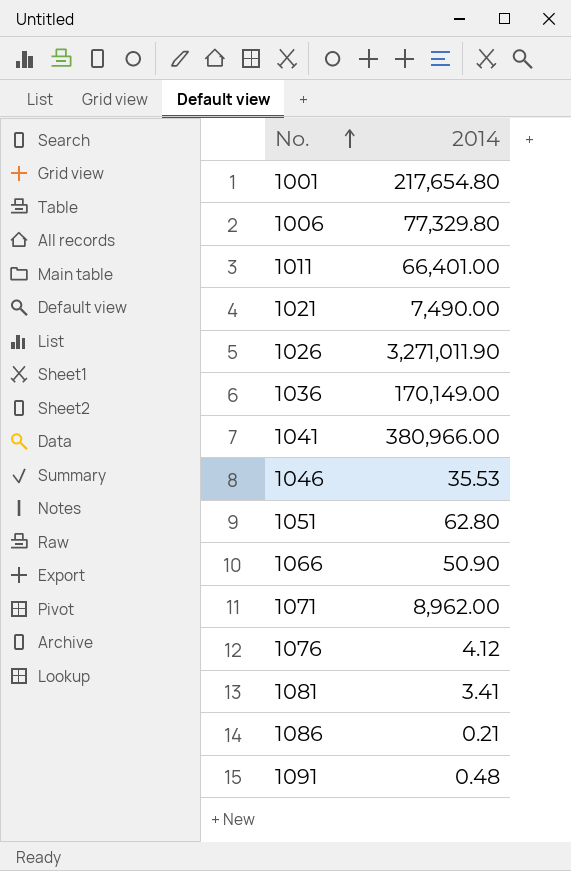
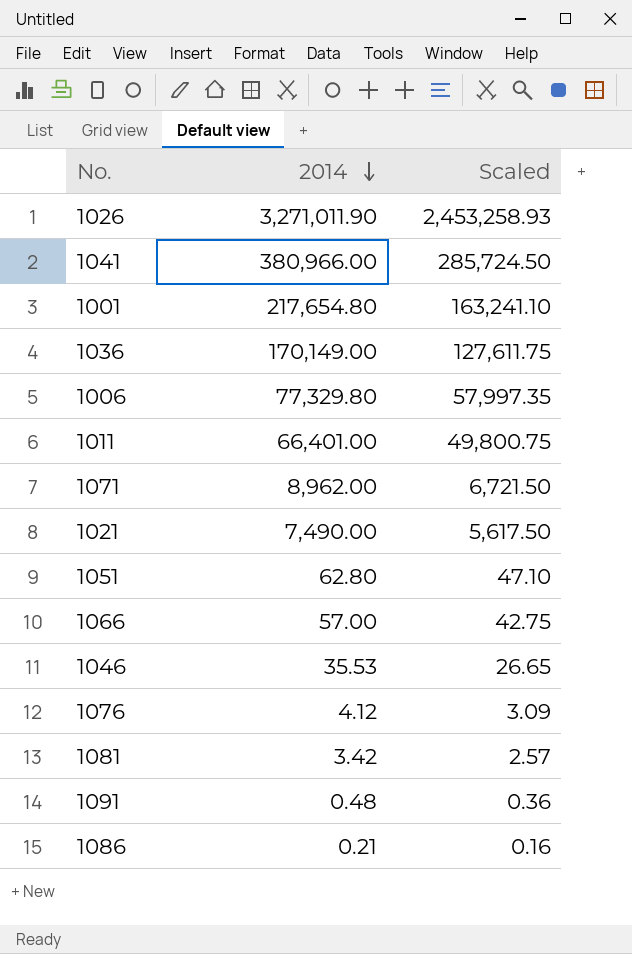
row order: No. ascending -> 2014 descending
column Scaled | formula: none -> [2014] * 0.75
1066 | 2014: 50.90 -> 57.00
1081 | 2014: 3.41 -> 3.42

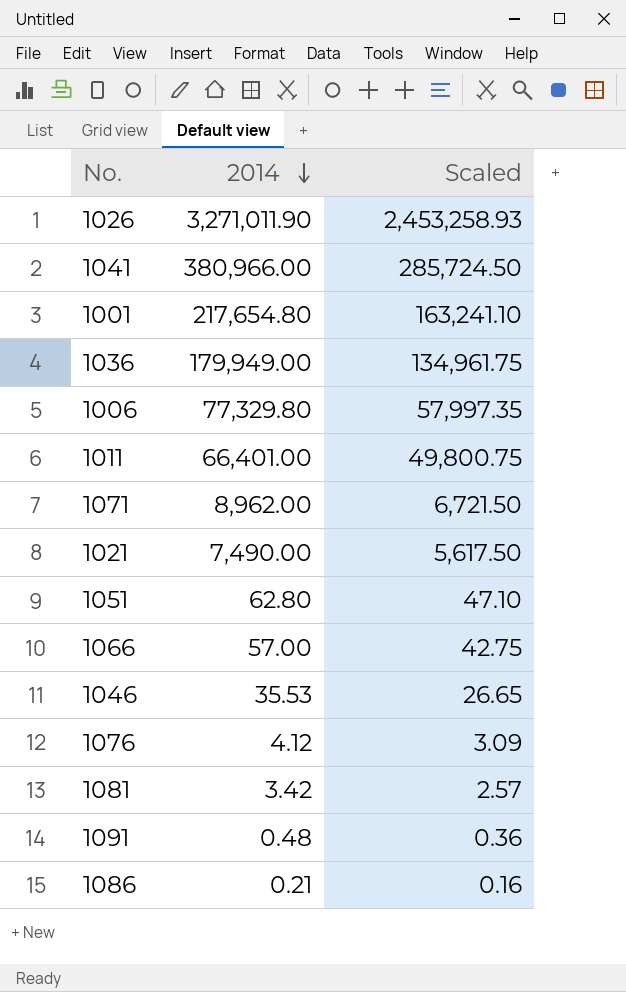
1036 | 2014: 170,149.00 -> 179,949.00
1036 | Scaled: 127,611.75 -> 134,961.75

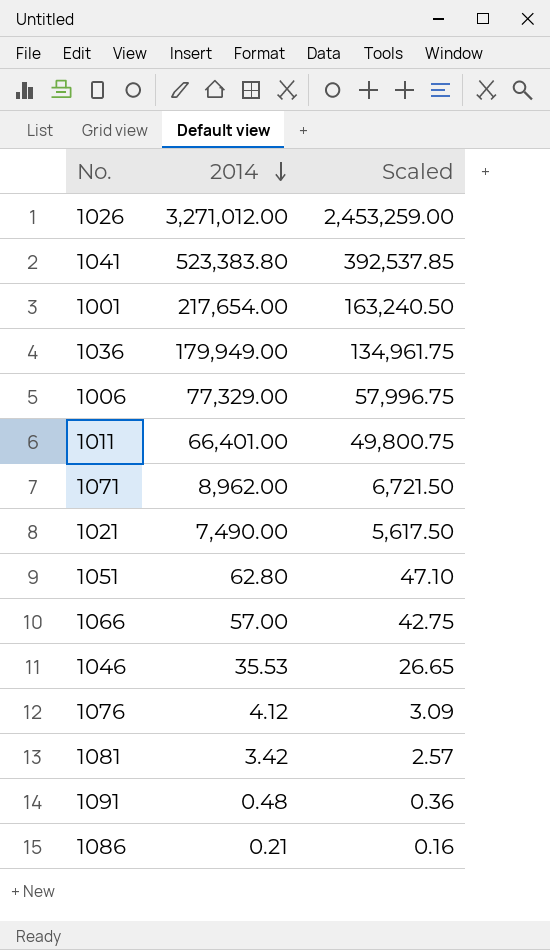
1026 | 2014: 3,271,011.90 -> 3,271,012.00
1026 | Scaled: 2,453,258.93 -> 2,453,259.00
1041 | 2014: 380,966.00 -> 523,383.80
1041 | Scaled: 285,724.50 -> 392,537.85
1001 | 2014: 217,654.80 -> 217,654.00
1001 | Scaled: 163,241.10 -> 163,240.50
1006 | 2014: 77,329.80 -> 77,329.00
1006 | Scaled: 57,997.35 -> 57,996.75

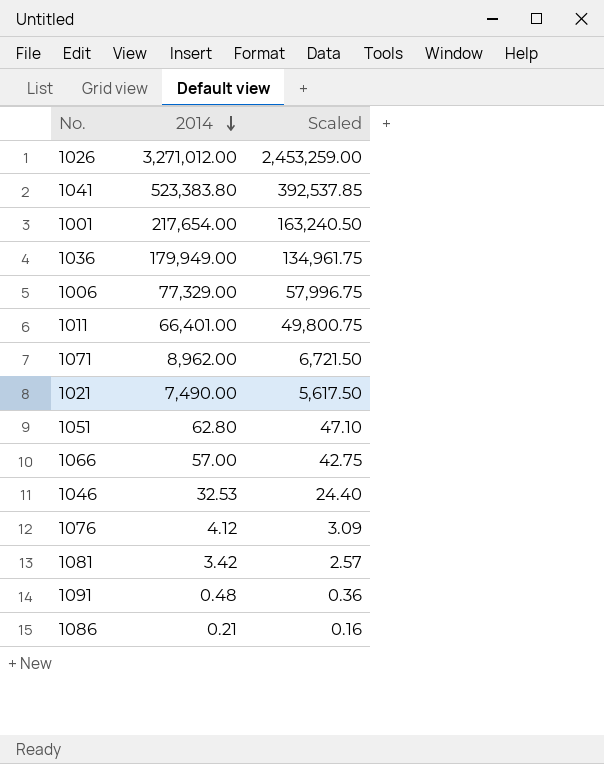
1046 | 2014: 35.53 -> 32.53
1046 | Scaled: 26.65 -> 24.40

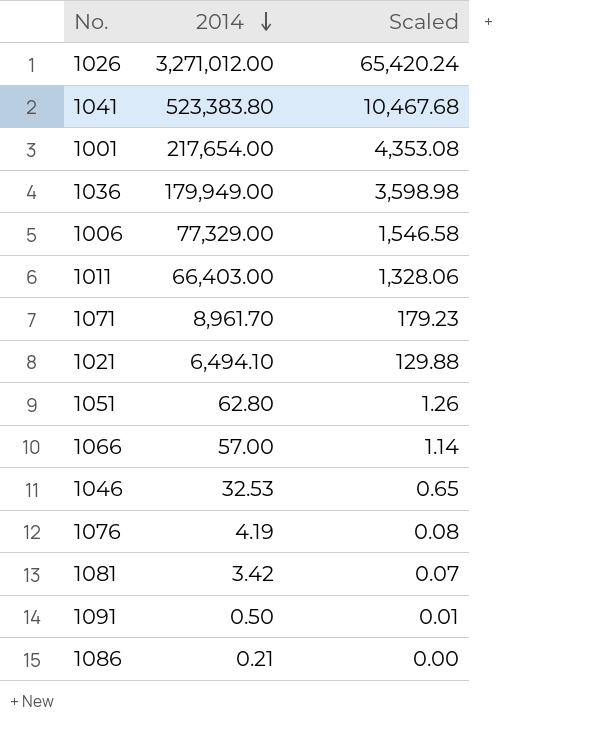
column Scaled | formula: [2014] * 0.75 -> [2014] * 0.02
1011 | 2014: 66,401.00 -> 66,403.00
1071 | 2014: 8,962.00 -> 8,961.70
1021 | 2014: 7,490.00 -> 6,494.10
1076 | 2014: 4.12 -> 4.19
1091 | 2014: 0.48 -> 0.50

